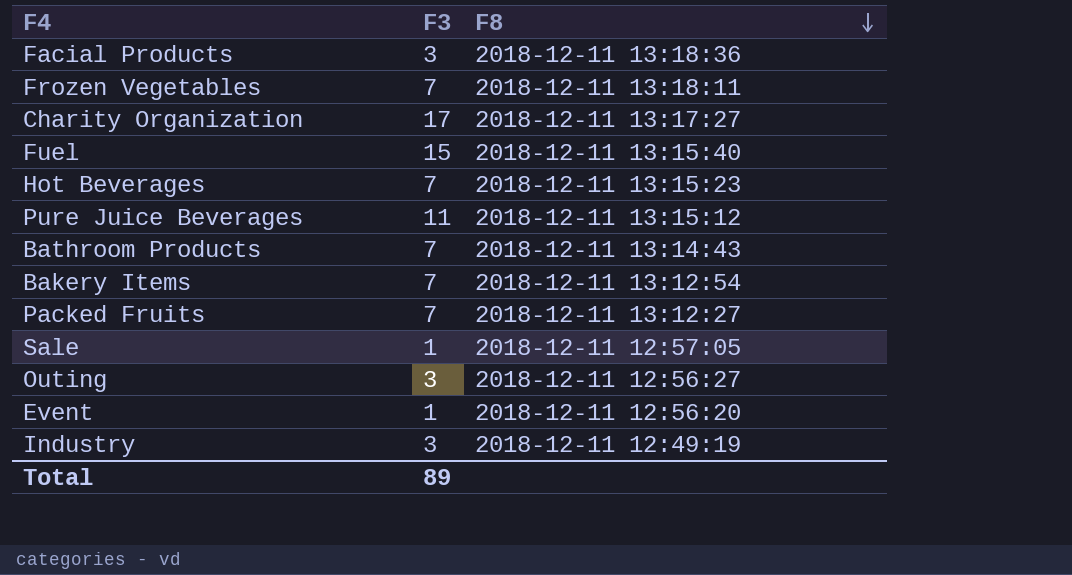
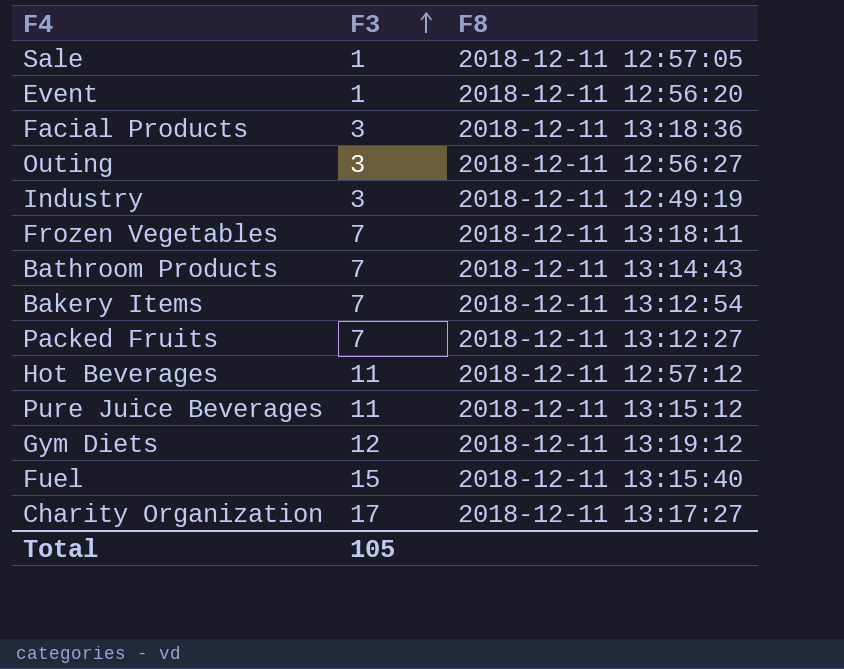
row order: F8 descending -> F3 ascending
Hot Beverages | F3: 7 -> 11
Hot Beverages | F8: 2018-12-11 13:15:23 -> 2018-12-11 12:57:12
row Gym Diets: none -> 12 | 2018-12-11 13:19:12
Total | F3: 89 -> 105

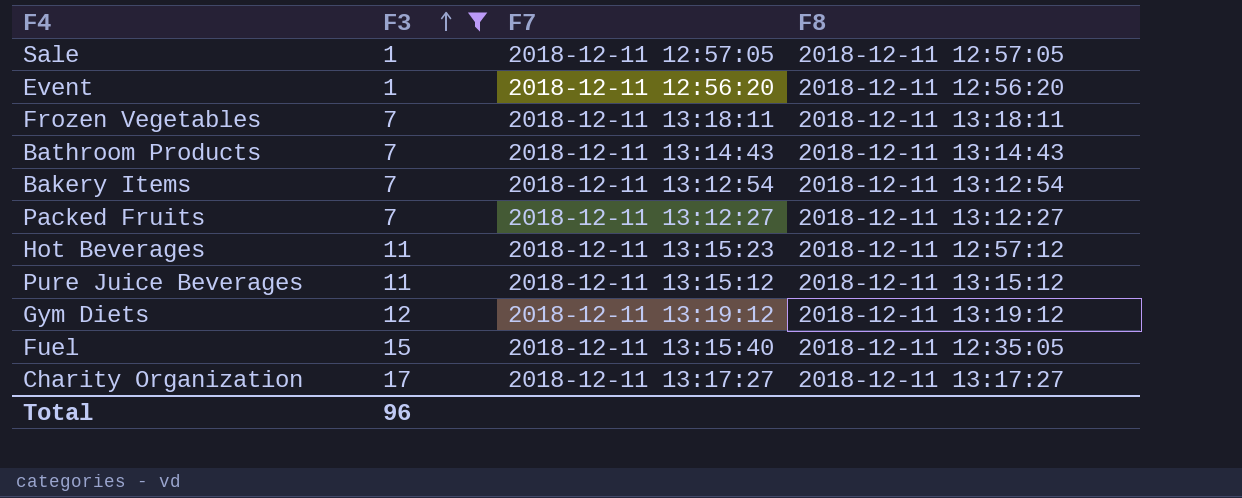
filter: none -> F3 != 3
column F7 | position: none -> 3
Fuel | F8: 2018-12-11 13:15:40 -> 2018-12-11 12:35:05
Total | F3: 105 -> 96

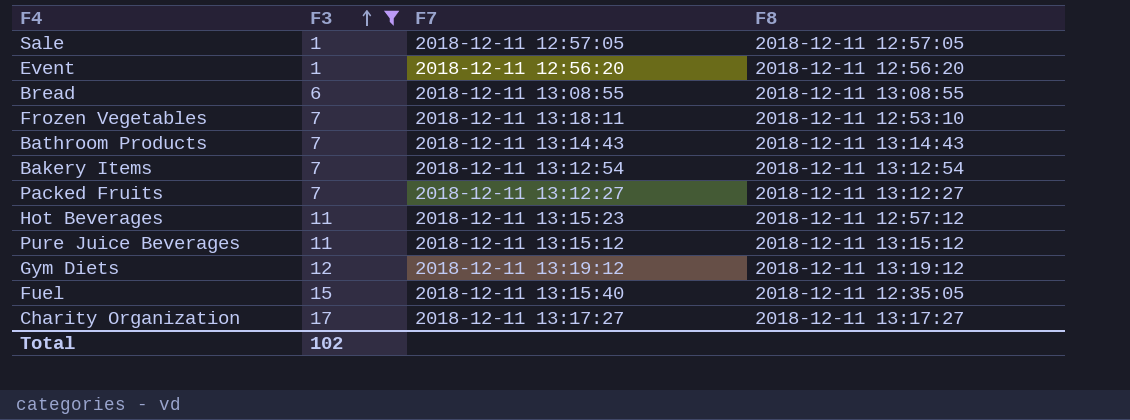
row Bread: none -> 6 | 2018-12-11 13:08:55 | 2018-12-11 13:08:55
Frozen Vegetables | F8: 2018-12-11 13:18:11 -> 2018-12-11 12:53:10
Total | F3: 96 -> 102

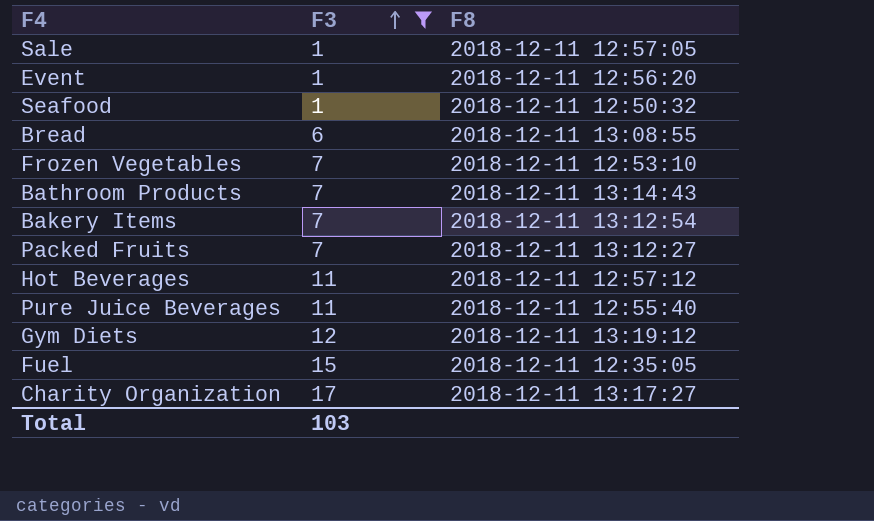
column F7 | position: 3 -> none
row Seafood: none -> 1 | 2018-12-11 12:50:32
Pure Juice Beverages | F8: 2018-12-11 13:15:12 -> 2018-12-11 12:55:40
Total | F3: 102 -> 103

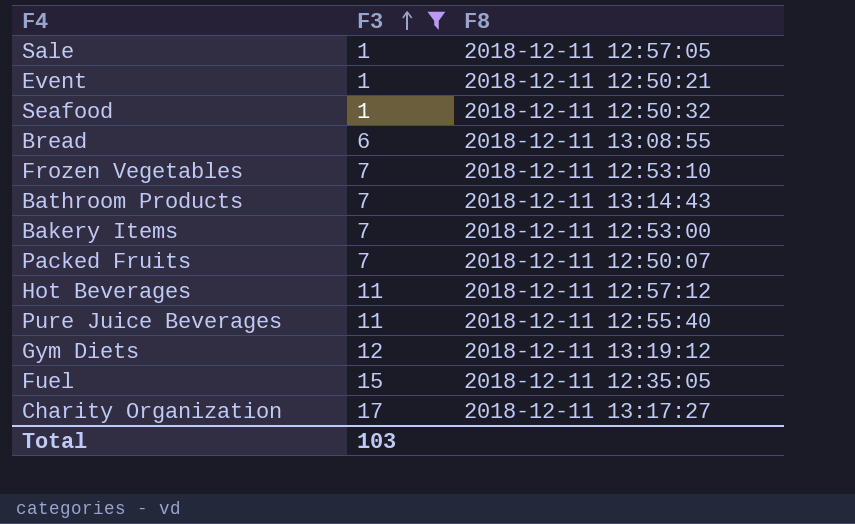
Event | F8: 2018-12-11 12:56:20 -> 2018-12-11 12:50:21
Bakery Items | F8: 2018-12-11 13:12:54 -> 2018-12-11 12:53:00
Packed Fruits | F8: 2018-12-11 13:12:27 -> 2018-12-11 12:50:07

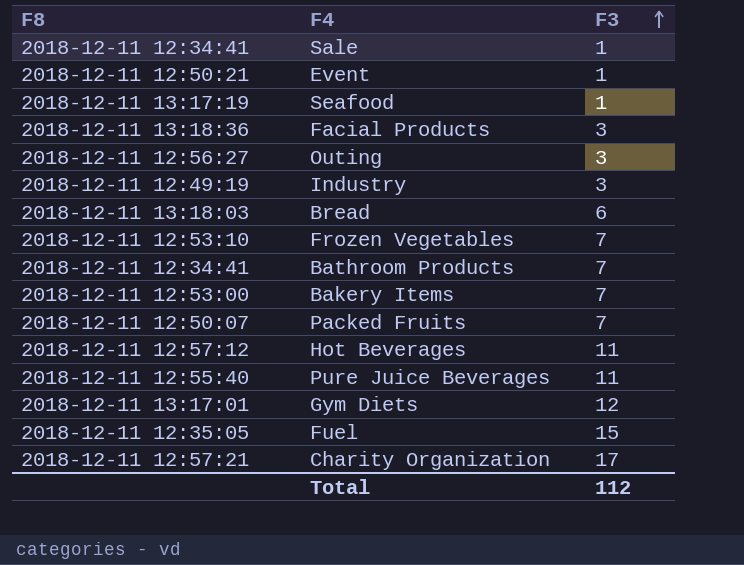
filter: F3 != 3 -> none
column F8 | position: 3 -> 1
Sale | F8: 2018-12-11 12:57:05 -> 2018-12-11 12:34:41
Seafood | F8: 2018-12-11 12:50:32 -> 2018-12-11 13:17:19
Bread | F8: 2018-12-11 13:08:55 -> 2018-12-11 13:18:03
Bathroom Products | F8: 2018-12-11 13:14:43 -> 2018-12-11 12:34:41
Gym Diets | F8: 2018-12-11 13:19:12 -> 2018-12-11 13:17:01
Charity Organization | F8: 2018-12-11 13:17:27 -> 2018-12-11 12:57:21
Total | F3: 103 -> 112

